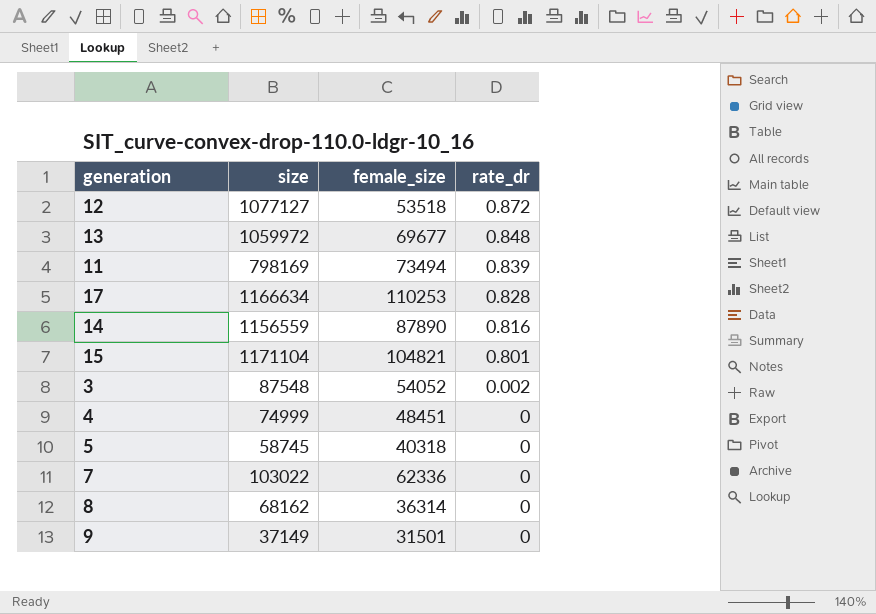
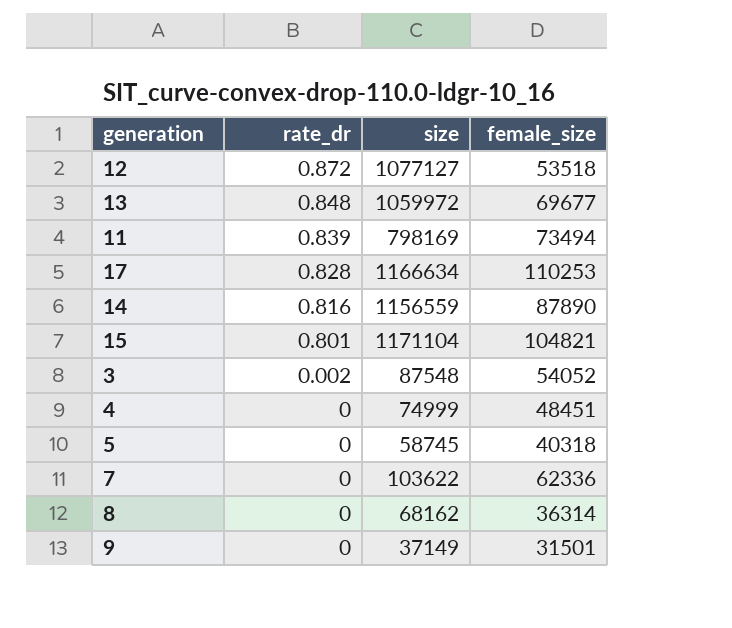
column rate_dr | position: 4 -> 2
7 | size: 103022 -> 103622

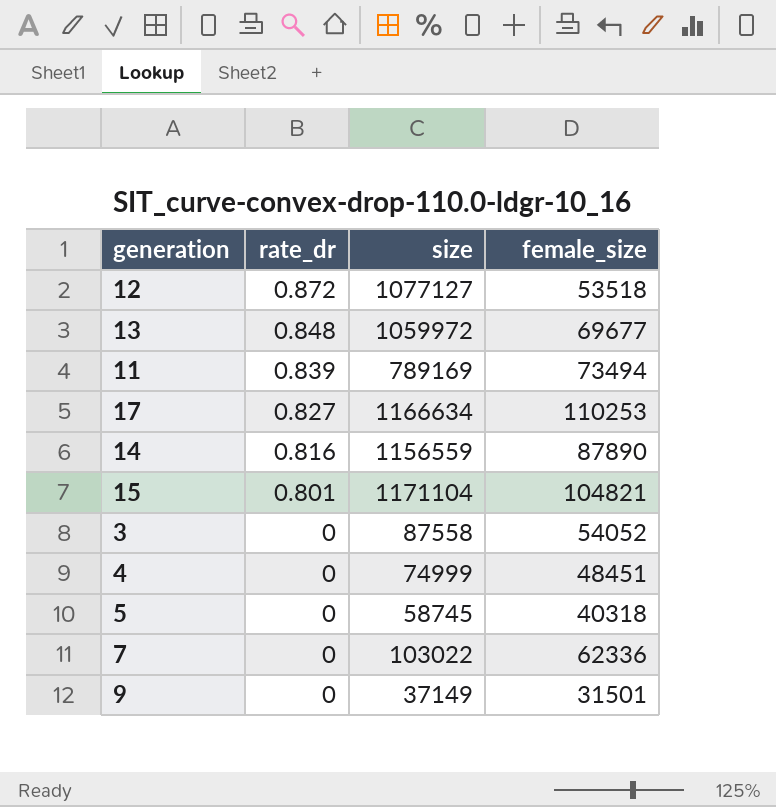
row 8: 0 | 68162 | 36314 -> none
11 | size: 798169 -> 789169
17 | rate_dr: 0.828 -> 0.827
3 | rate_dr: 0.002 -> 0
3 | size: 87548 -> 87558
7 | size: 103622 -> 103022

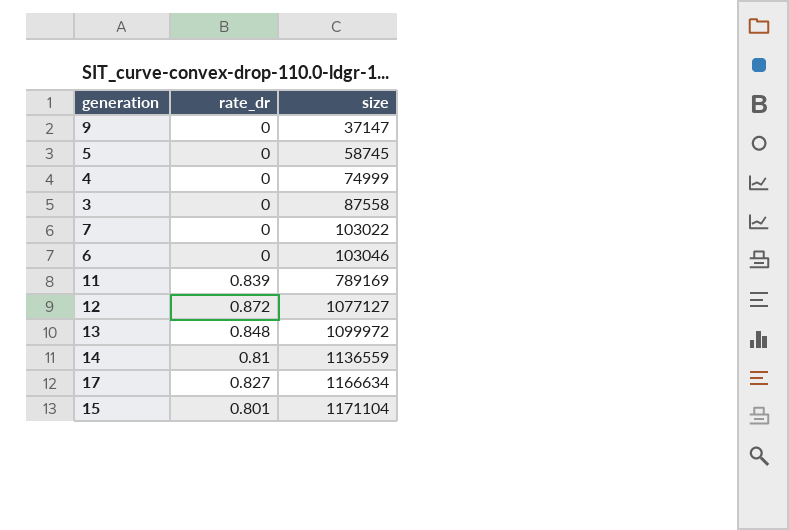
row order: rate_dr descending -> size ascending
column female_size | position: 4 -> none
9 | size: 37149 -> 37147
row 6: none -> 0 | 103046
13 | size: 1059972 -> 1099972
14 | rate_dr: 0.816 -> 0.81
14 | size: 1156559 -> 1136559

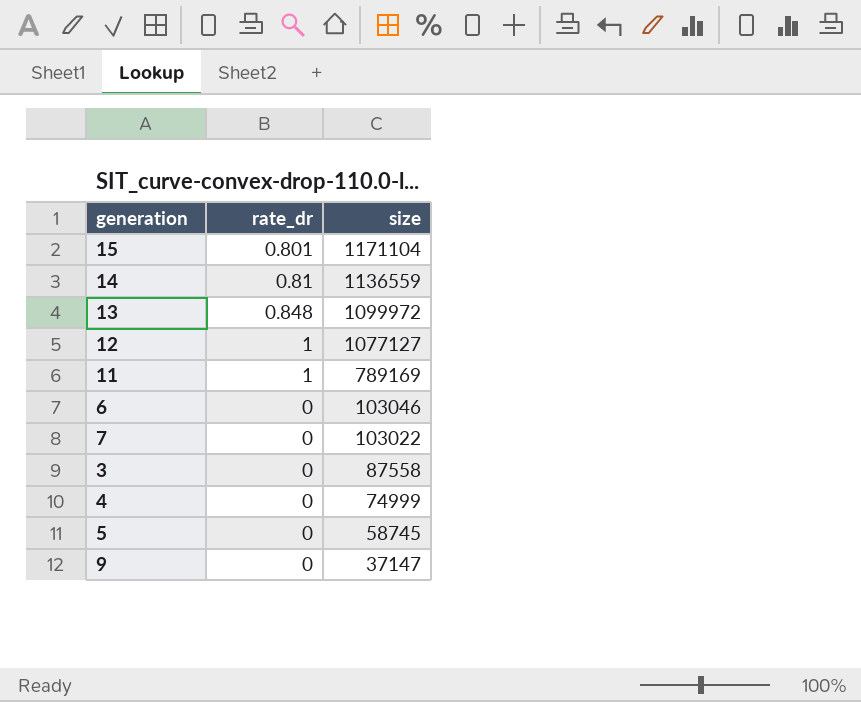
row order: size ascending -> size descending
row 17: 0.827 | 1166634 -> none
12 | rate_dr: 0.872 -> 1
11 | rate_dr: 0.839 -> 1

